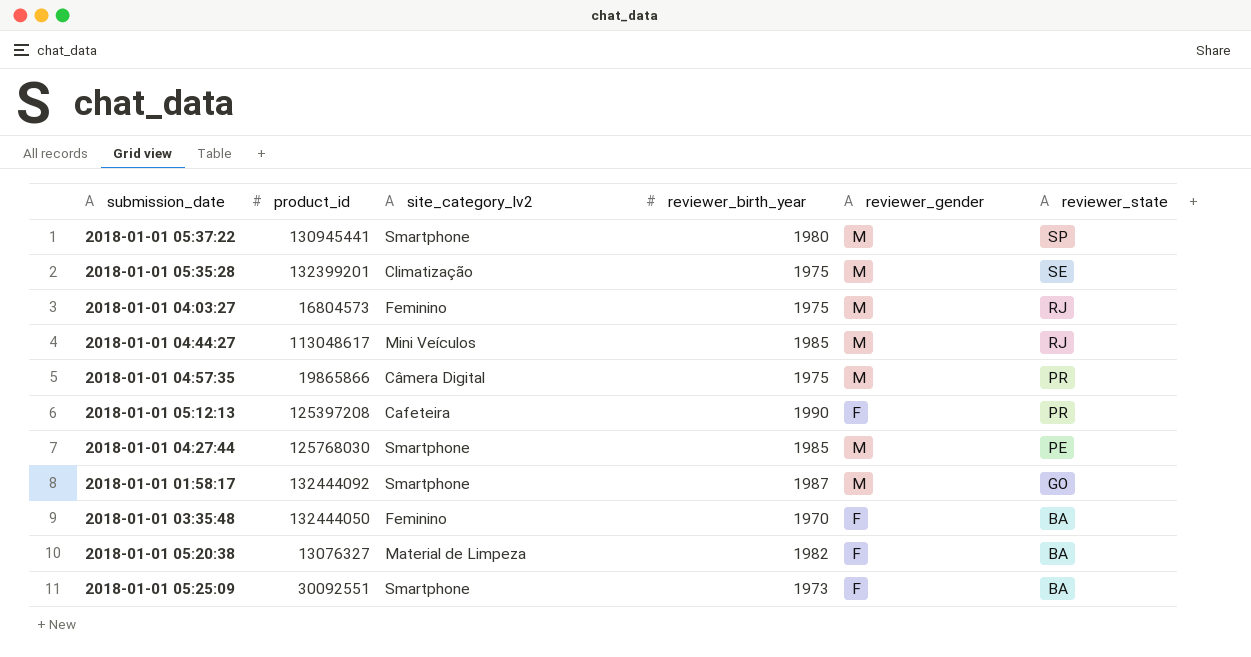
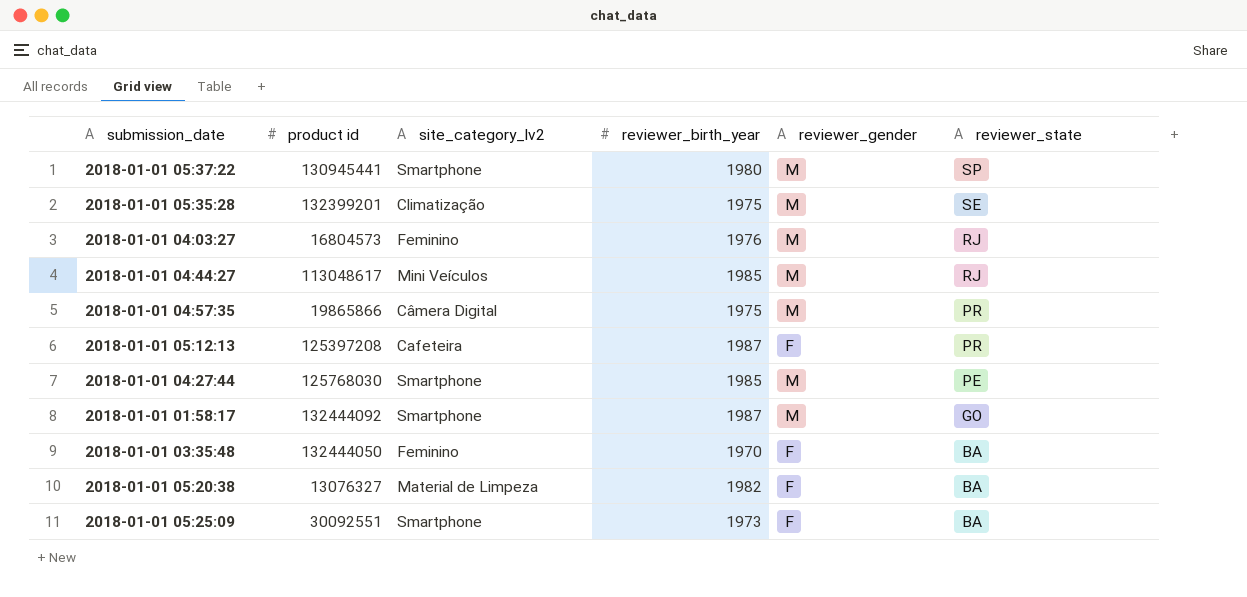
column name: product_id -> product id
2018-01-01 04:03:27 | reviewer_birth_year: 1975 -> 1976
2018-01-01 05:12:13 | reviewer_birth_year: 1990 -> 1987

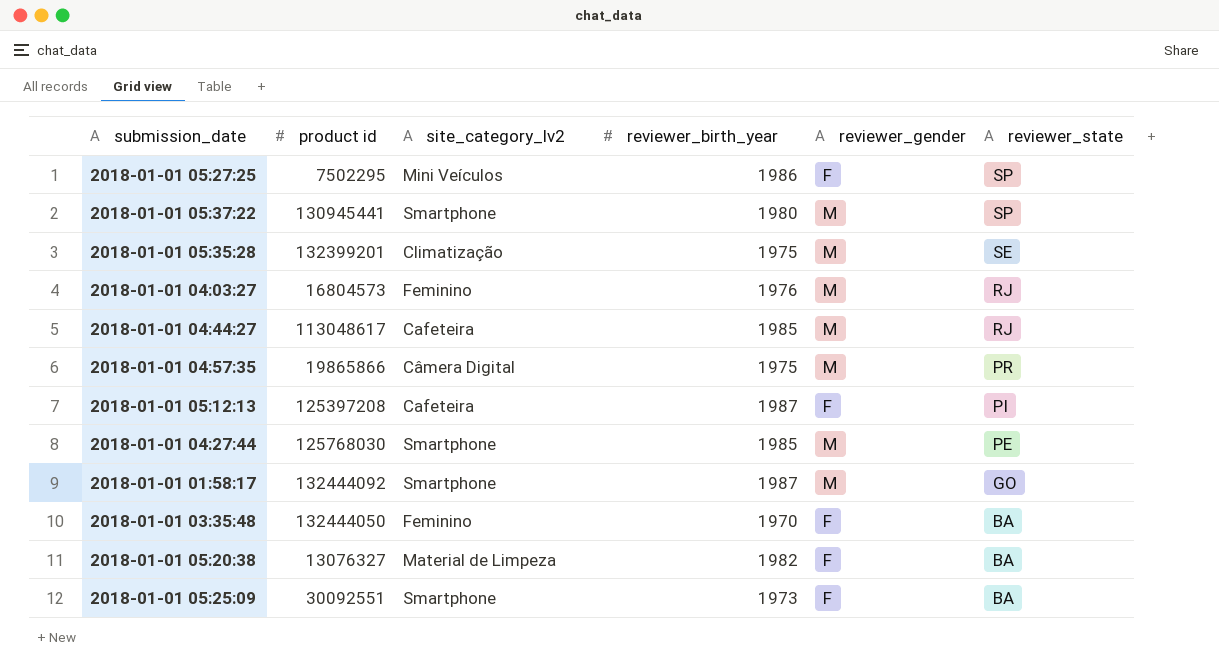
row 2018-01-01 05:27:25: none -> 7502295 | Mini Veículos | 1986 | F | SP
2018-01-01 04:44:27 | site_category_lv2: Mini Veículos -> Cafeteira
2018-01-01 05:12:13 | reviewer_state: PR -> PI

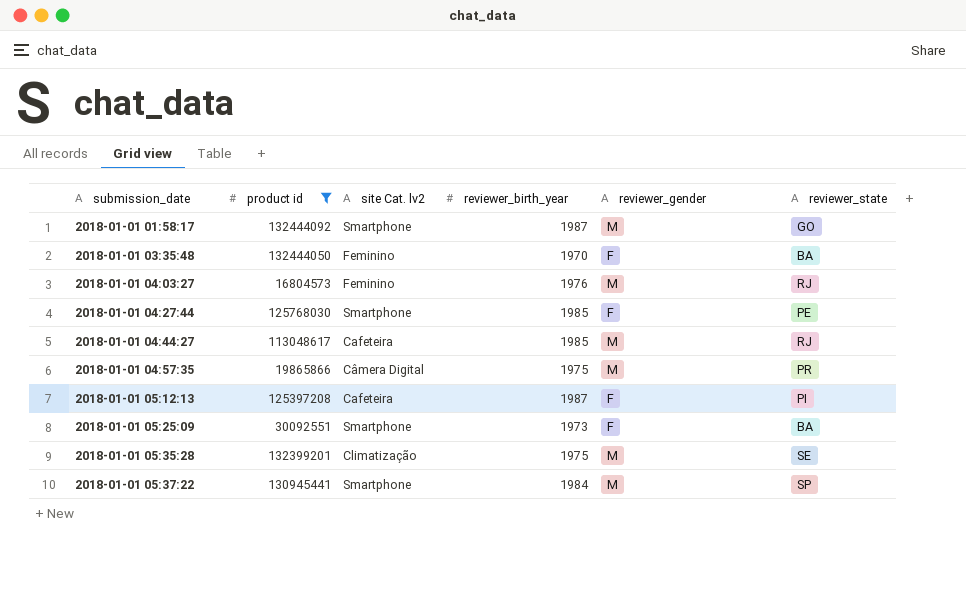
filter: none -> product id >= 16804573
row order: reviewer_state descending -> submission_date ascending
column name: site_category_lv2 -> site Cat. lv2
2018-01-01 04:27:44 | reviewer_gender: M -> F
2018-01-01 05:37:22 | reviewer_birth_year: 1980 -> 1984

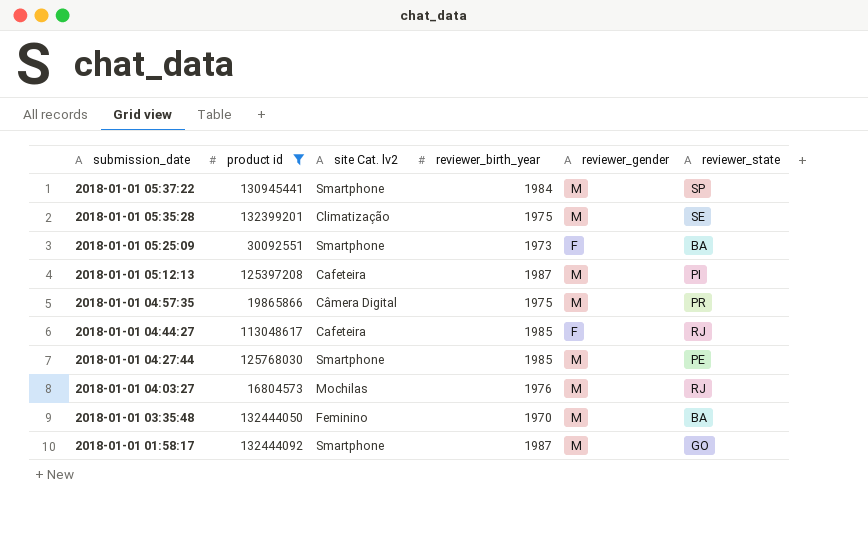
row order: submission_date ascending -> submission_date descending
2018-01-01 05:12:13 | reviewer_gender: F -> M
2018-01-01 04:44:27 | reviewer_gender: M -> F
2018-01-01 04:27:44 | reviewer_gender: F -> M
2018-01-01 04:03:27 | site Cat. lv2: Feminino -> Mochilas
2018-01-01 03:35:48 | reviewer_gender: F -> M

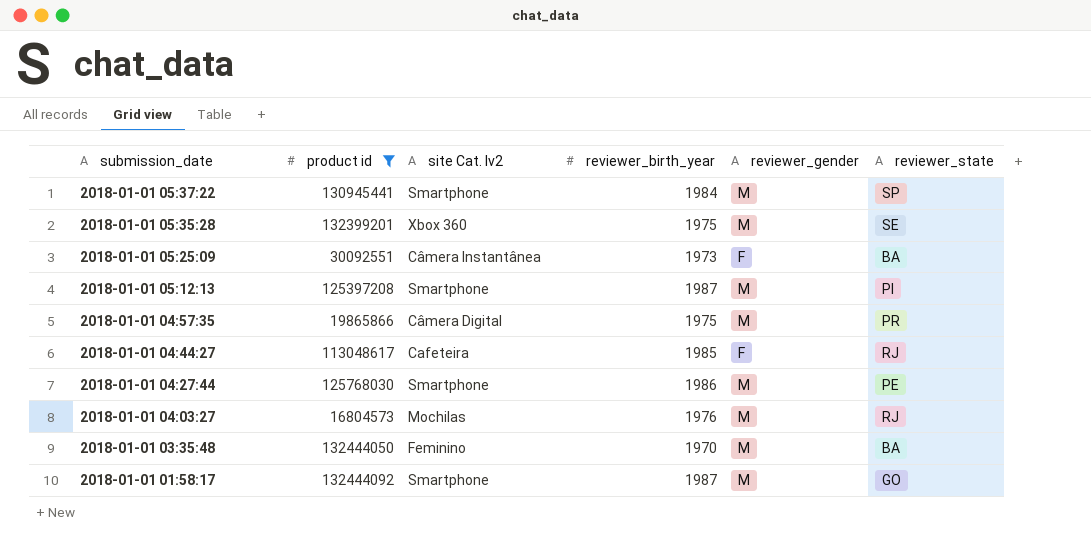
2018-01-01 05:35:28 | site Cat. lv2: Climatização -> Xbox 360
2018-01-01 05:25:09 | site Cat. lv2: Smartphone -> Câmera Instantânea
2018-01-01 05:12:13 | site Cat. lv2: Cafeteira -> Smartphone
2018-01-01 04:27:44 | reviewer_birth_year: 1985 -> 1986

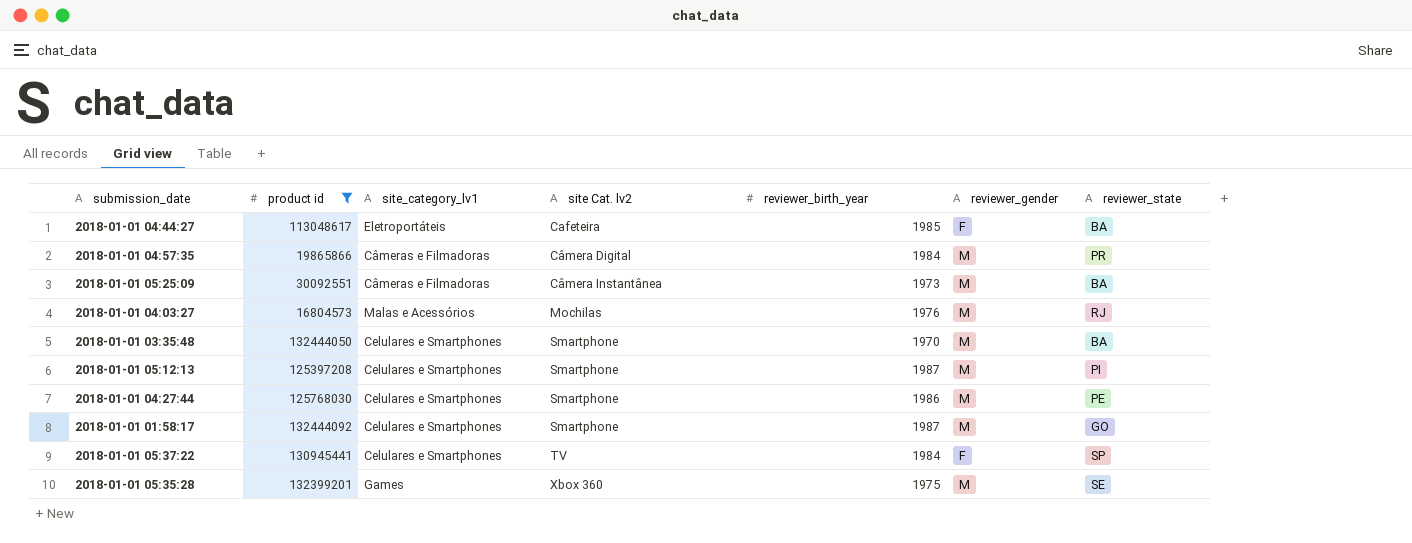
row order: submission_date descending -> site Cat. lv2 ascending
column site_category_lv1 | position: none -> 3
2018-01-01 04:44:27 | reviewer_state: RJ -> BA
2018-01-01 04:57:35 | reviewer_birth_year: 1975 -> 1984
2018-01-01 05:25:09 | reviewer_gender: F -> M
2018-01-01 03:35:48 | site Cat. lv2: Feminino -> Smartphone
2018-01-01 05:37:22 | site Cat. lv2: Smartphone -> TV
2018-01-01 05:37:22 | reviewer_gender: M -> F

